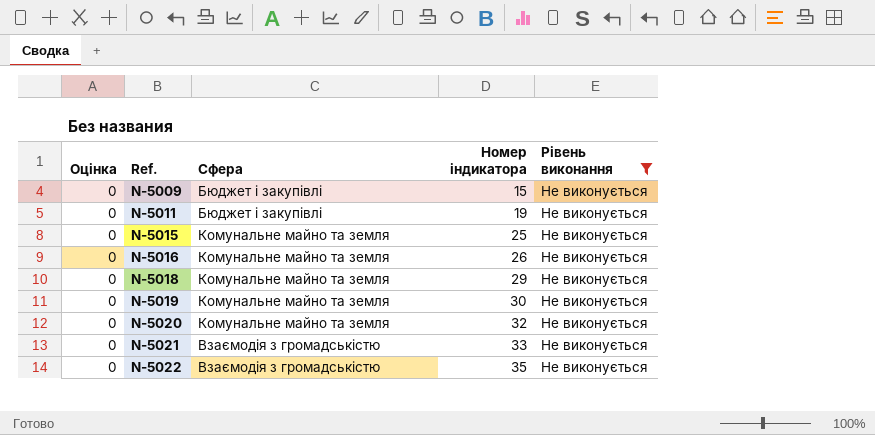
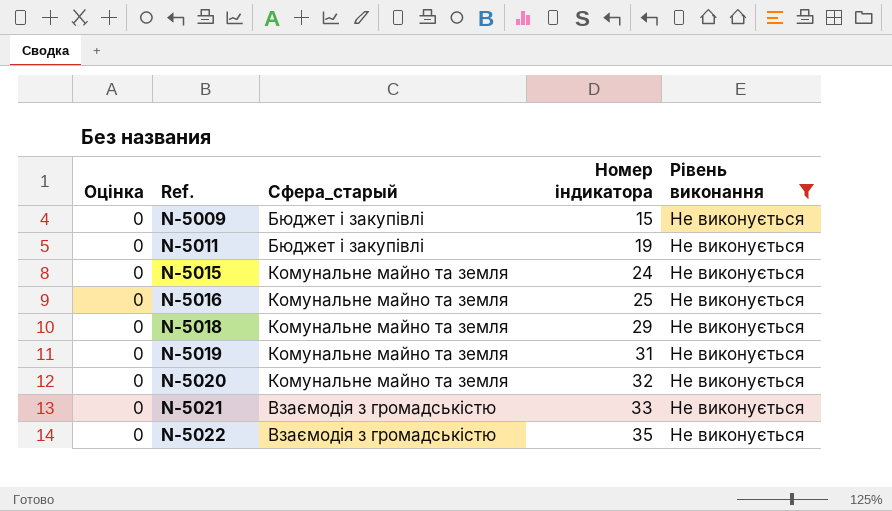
column name: Сфера -> Сфера_старый
N-5015 | Номер індикатора: 25 -> 24
N-5016 | Номер індикатора: 26 -> 25
N-5019 | Номер індикатора: 30 -> 31

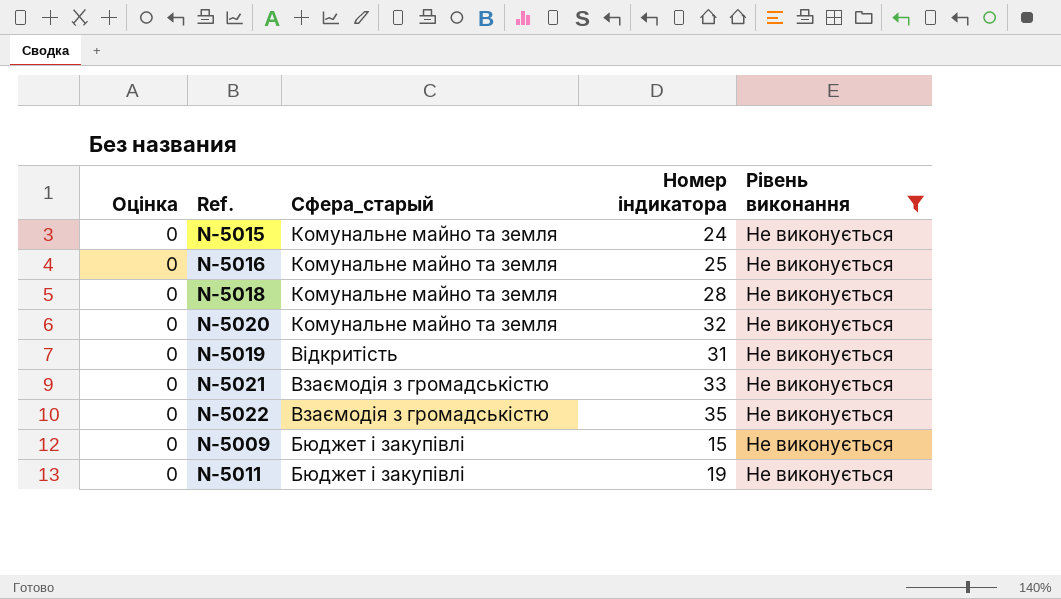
row order: Ref. ascending -> Сфера_старый descending
N-5018 | Номер індикатора: 29 -> 28
N-5019 | Сфера_старый: Комунальне майно та земля -> Відкритість

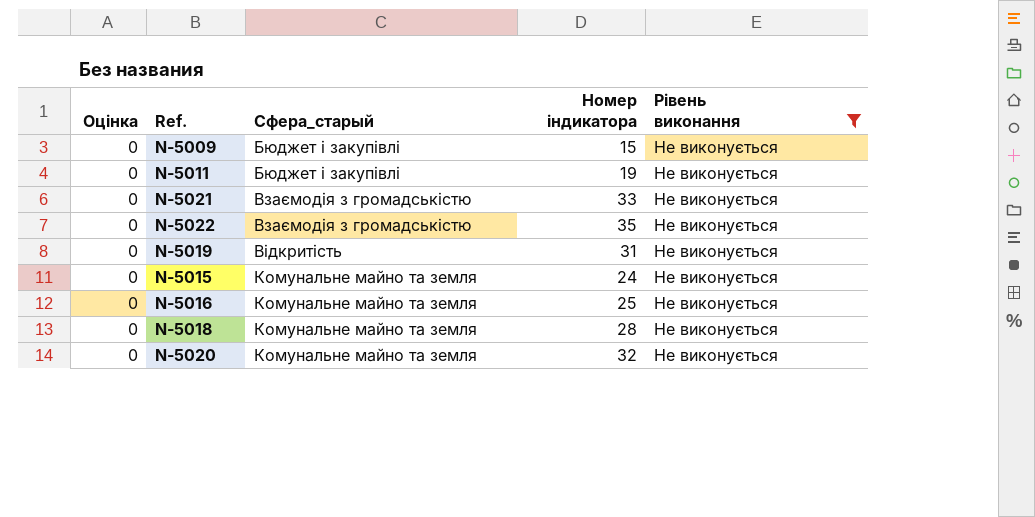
row order: Сфера_старый descending -> Сфера_старый ascending

